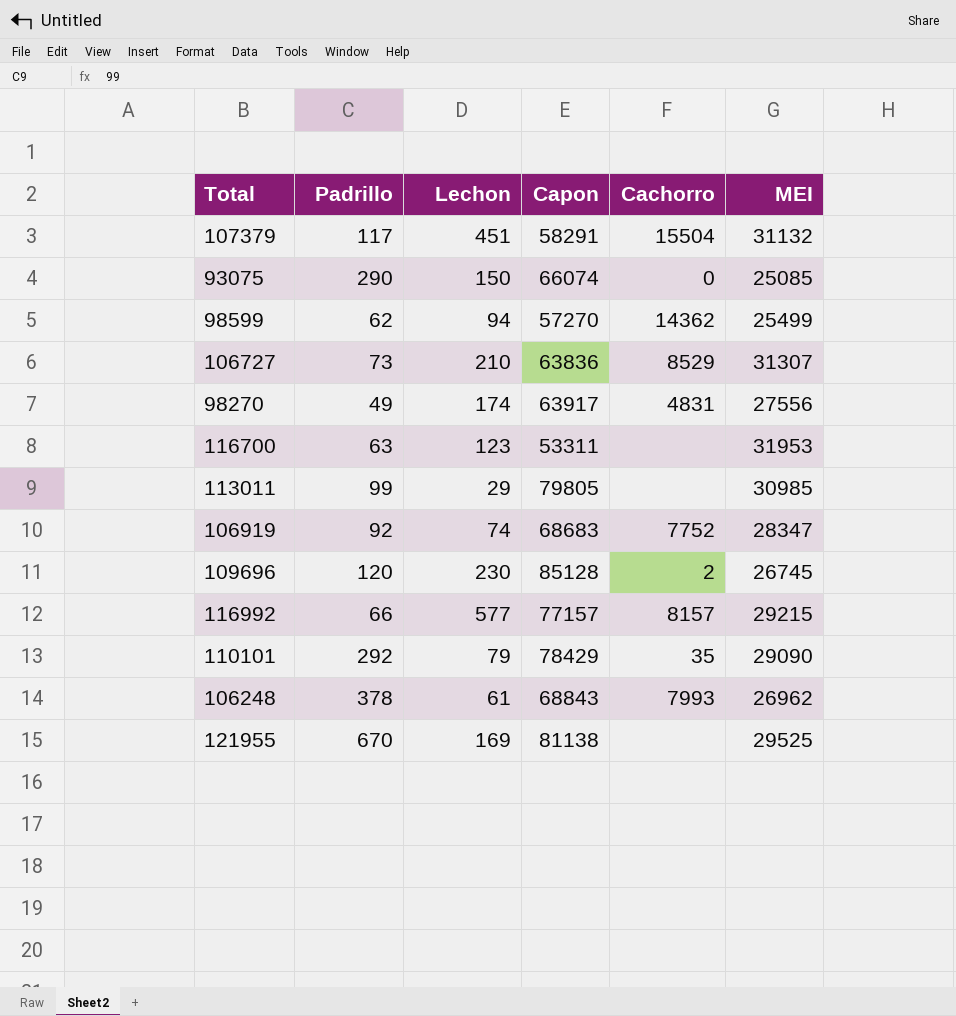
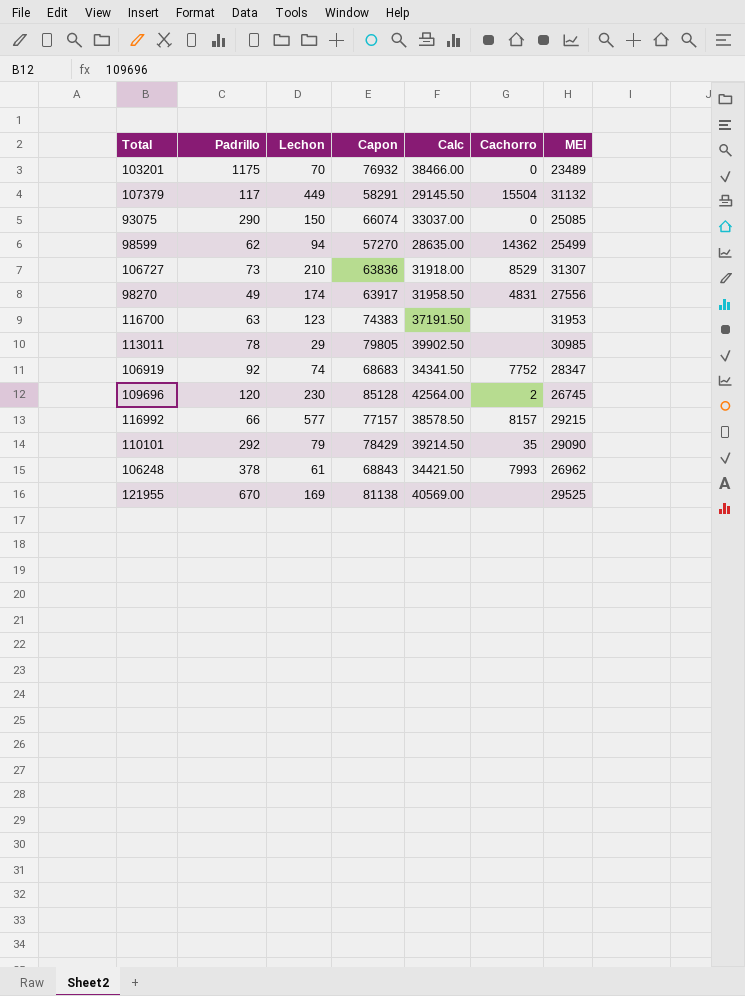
column Calc | formula: none -> [Capon] * 0.5
row 103201: none -> 1175 | 70 | 76932 | 38466.00 | 0 | 23489
107379 | Lechon: 451 -> 449
116700 | Capon: 53311 -> 74383
113011 | Padrillo: 99 -> 78

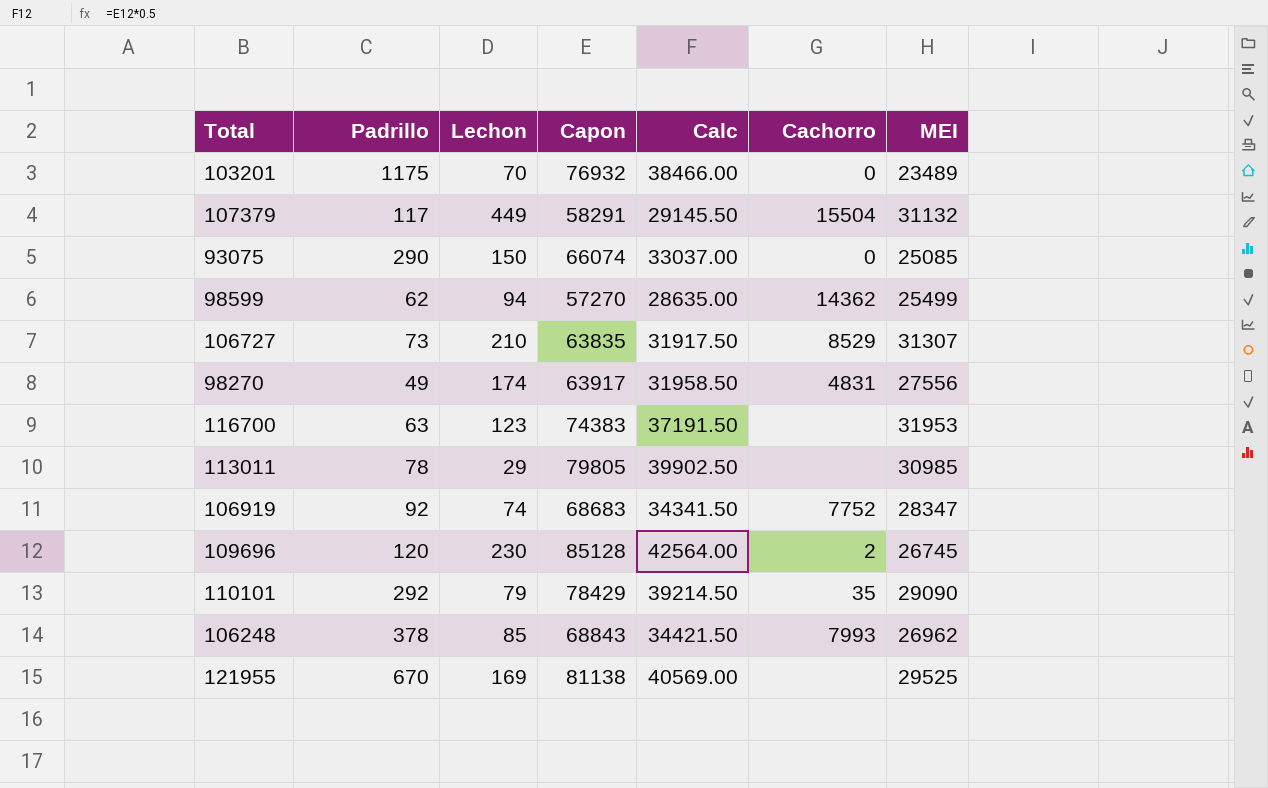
row 116992: 66 | 577 | 77157 | 38578.50 | 8157 | 29215 -> none
106727 | Capon: 63836 -> 63835
106727 | Calc: 31918.00 -> 31917.50
106248 | Lechon: 61 -> 85

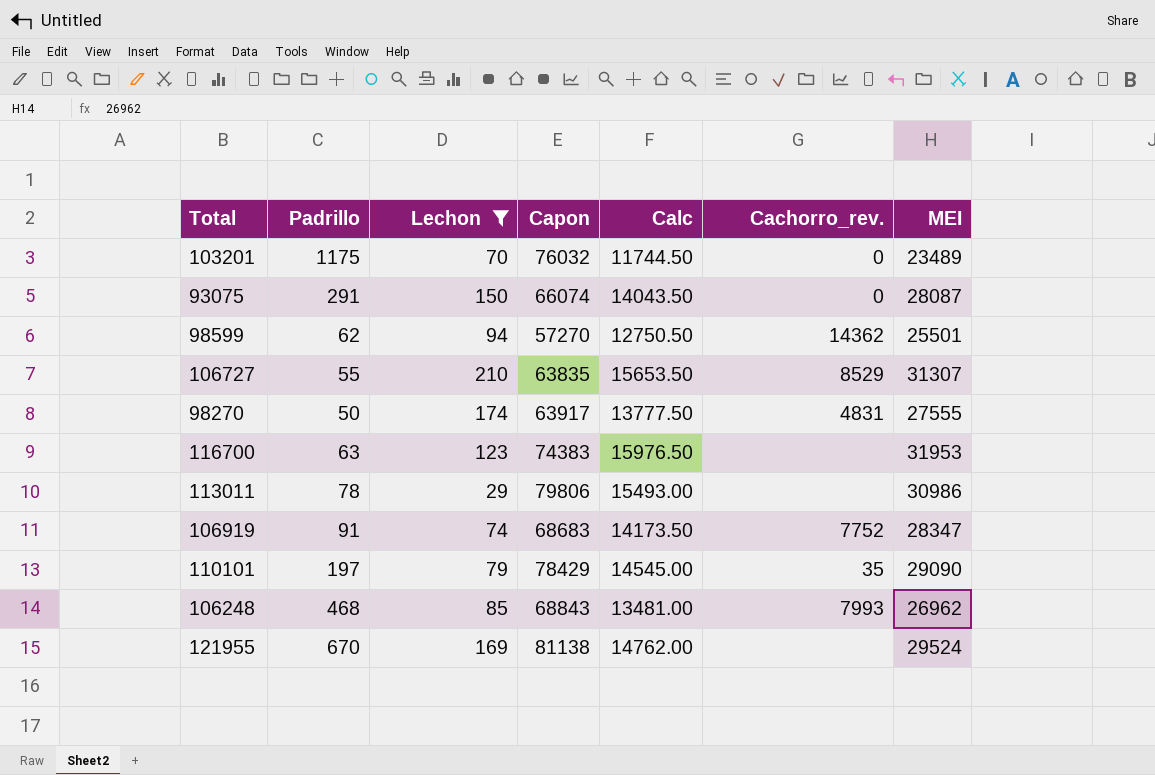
filter: none -> Lechon <= 210
column Calc | formula: [Capon] * 0.5 -> [MEI] * 0.5
column name: Cachorro -> Cachorro_rev.
103201 | Capon: 76932 -> 76032
93075 | Padrillo: 290 -> 291
93075 | MEI: 25085 -> 28087
98599 | MEI: 25499 -> 25501
106727 | Padrillo: 73 -> 55
98270 | Padrillo: 49 -> 50
98270 | MEI: 27556 -> 27555
113011 | Capon: 79805 -> 79806
113011 | MEI: 30985 -> 30986
106919 | Padrillo: 92 -> 91
110101 | Padrillo: 292 -> 197
106248 | Padrillo: 378 -> 468
121955 | MEI: 29525 -> 29524

